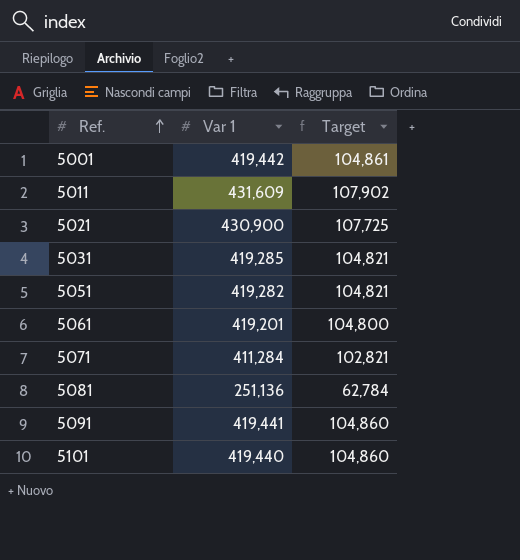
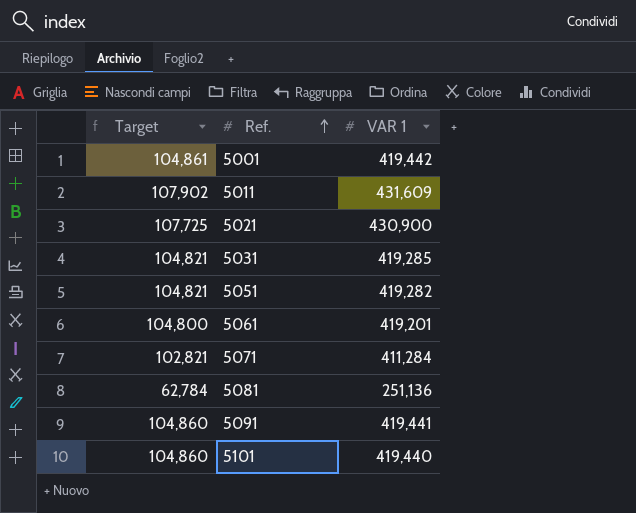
column Target | position: 3 -> 1
column name: Var 1 -> VAR 1

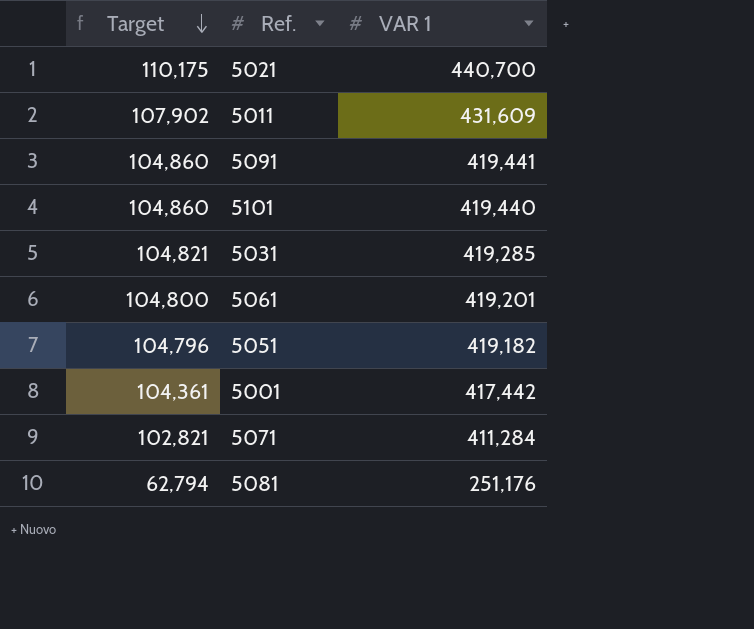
row order: Ref. ascending -> Target descending
5021 | Target: 107,725 -> 110,175
5021 | VAR 1: 430,900 -> 440,700
5051 | Target: 104,821 -> 104,796
5051 | VAR 1: 419,282 -> 419,182
5001 | Target: 104,861 -> 104,361
5001 | VAR 1: 419,442 -> 417,442
5081 | Target: 62,784 -> 62,794
5081 | VAR 1: 251,136 -> 251,176

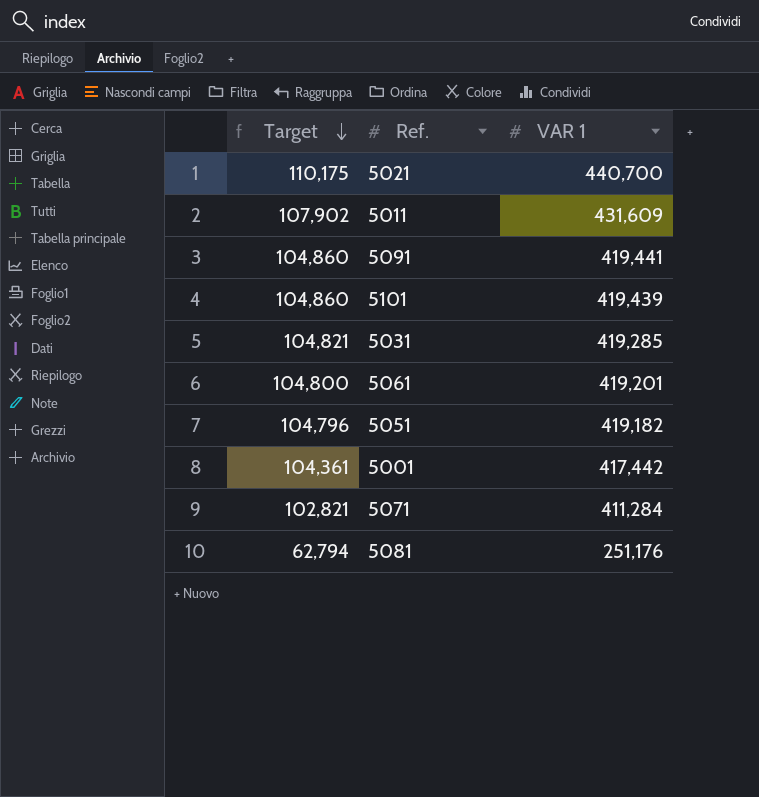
5101 | VAR 1: 419,440 -> 419,439

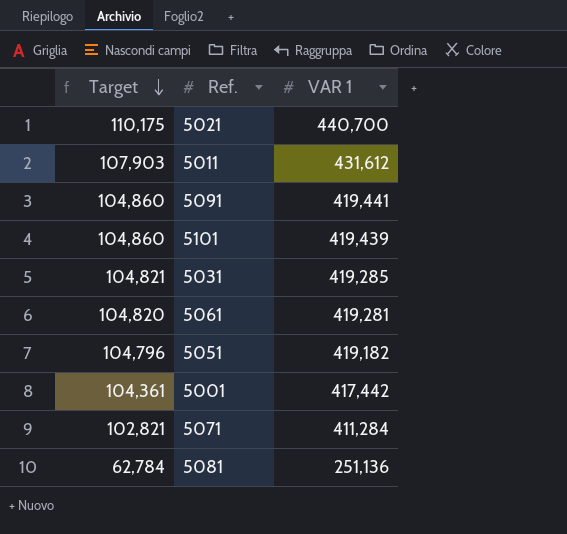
5011 | Target: 107,902 -> 107,903
5011 | VAR 1: 431,609 -> 431,612
5061 | Target: 104,800 -> 104,820
5061 | VAR 1: 419,201 -> 419,281
5081 | Target: 62,794 -> 62,784
5081 | VAR 1: 251,176 -> 251,136

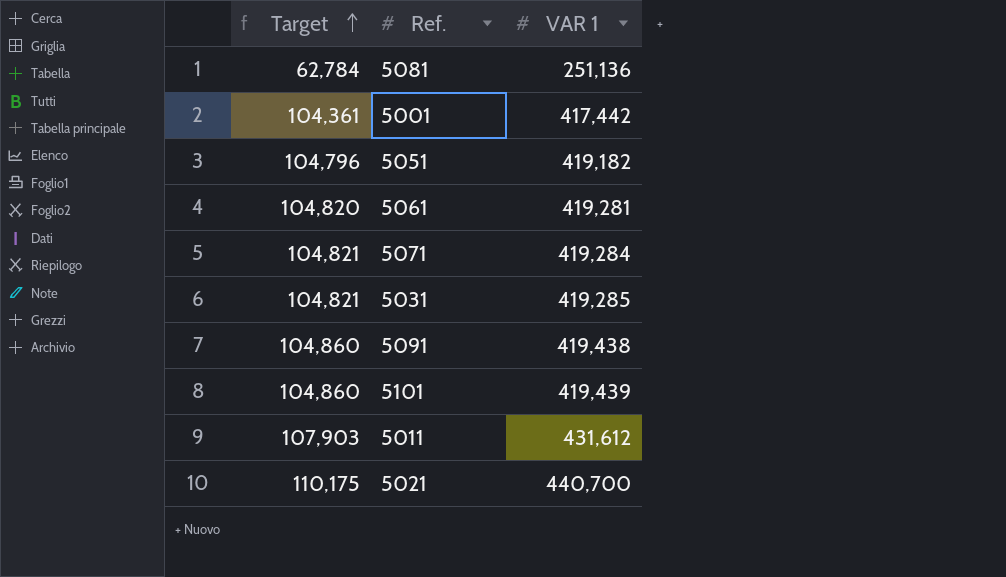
row order: Target descending -> Target ascending
5071 | Target: 102,821 -> 104,821
5071 | VAR 1: 411,284 -> 419,284
5091 | VAR 1: 419,441 -> 419,438

